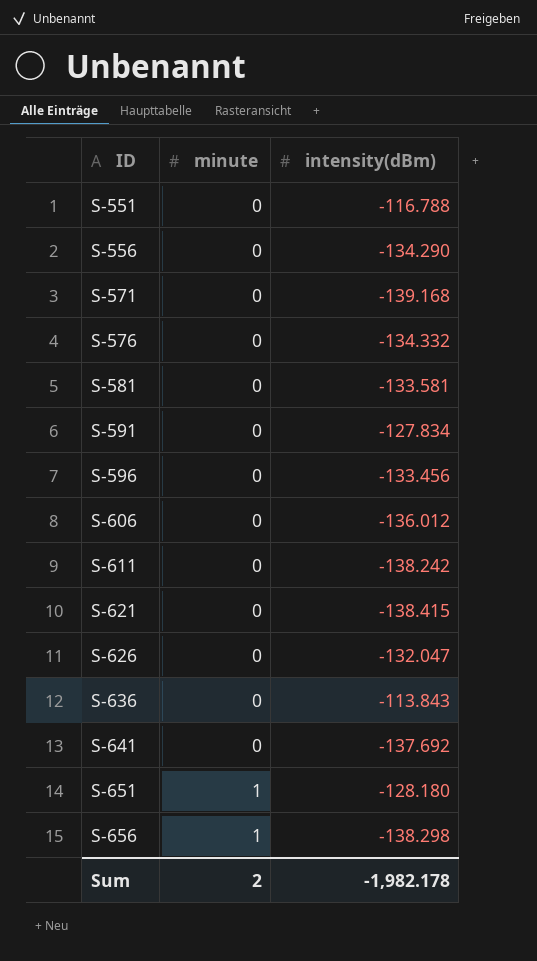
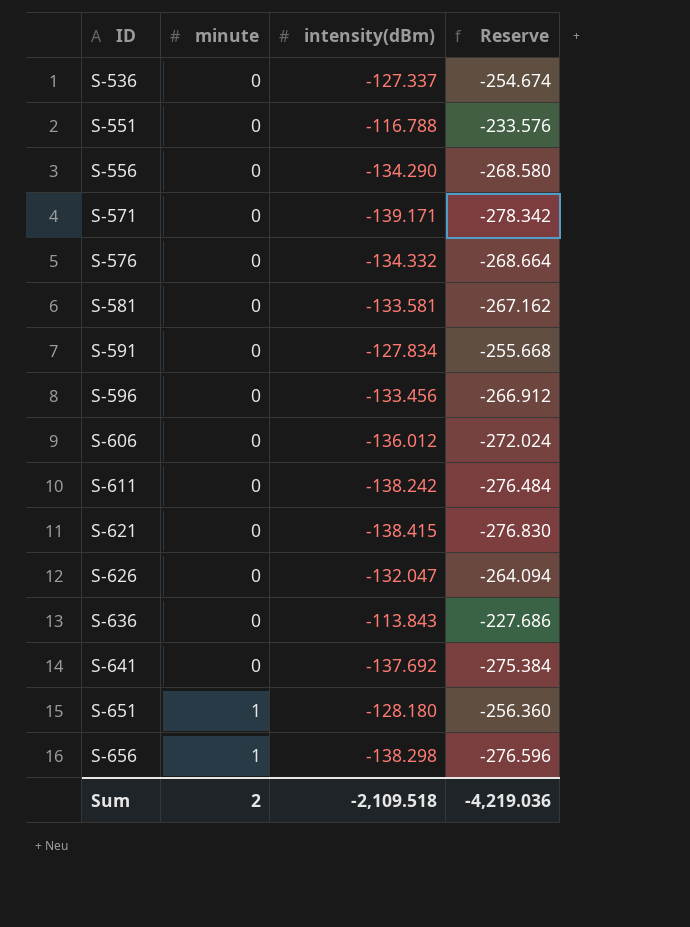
column Reserve | formula: none -> [intensity(dBm)] * 2
row S-536: none -> 0 | -127.337 | -254.674
S-571 | intensity(dBm): -139.168 -> -139.171
Sum | intensity(dBm): -1,982.178 -> -2,109.518

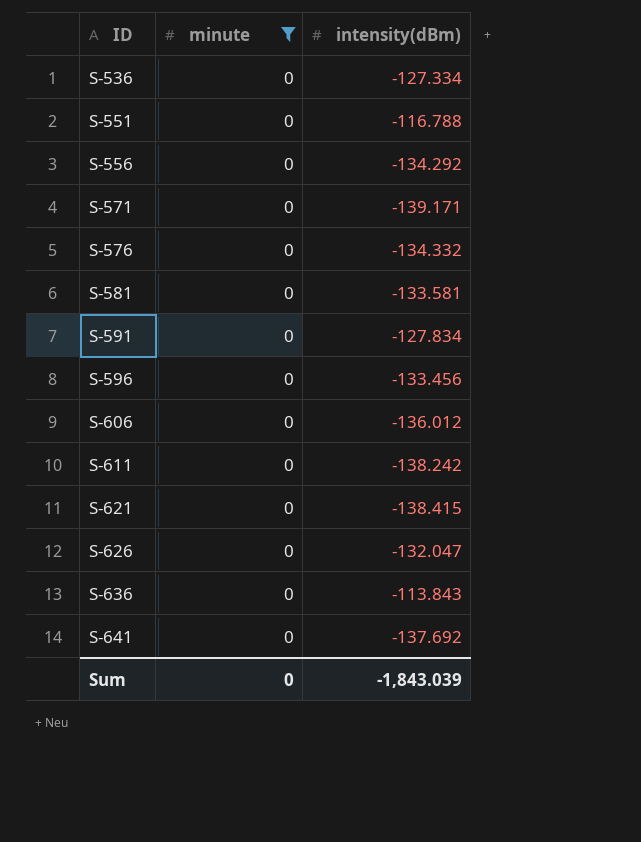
filter: none -> minute = 0
column Reserve | formula: [intensity(dBm)] * 2 -> none
S-536 | intensity(dBm): -127.337 -> -127.334
S-556 | intensity(dBm): -134.290 -> -134.292
Sum | minute: 2 -> 0
Sum | intensity(dBm): -2,109.518 -> -1,843.039

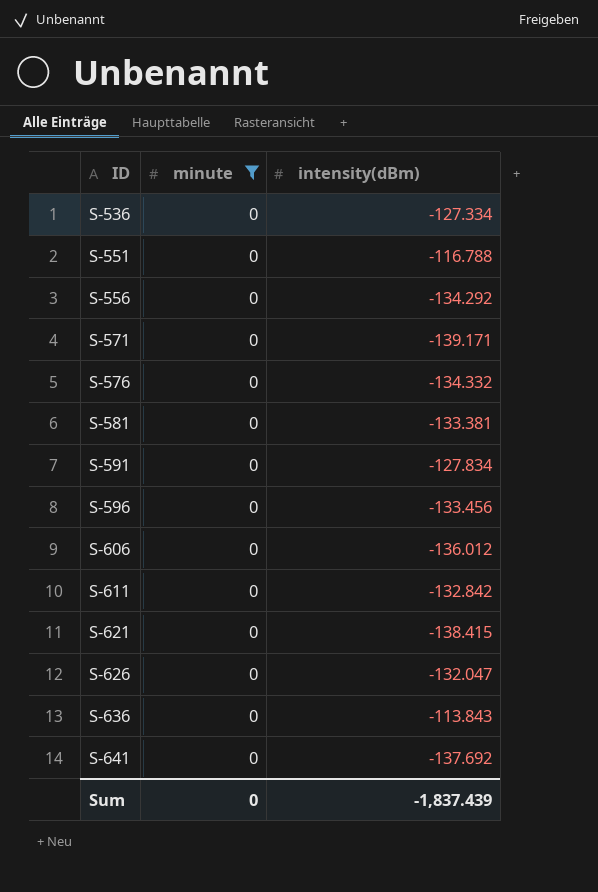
S-581 | intensity(dBm): -133.581 -> -133.381
S-611 | intensity(dBm): -138.242 -> -132.842
Sum | intensity(dBm): -1,843.039 -> -1,837.439

